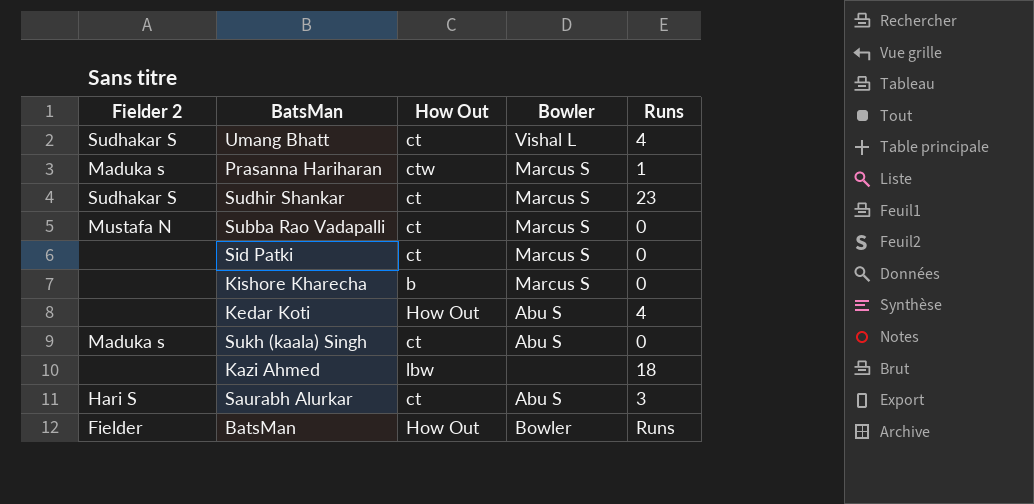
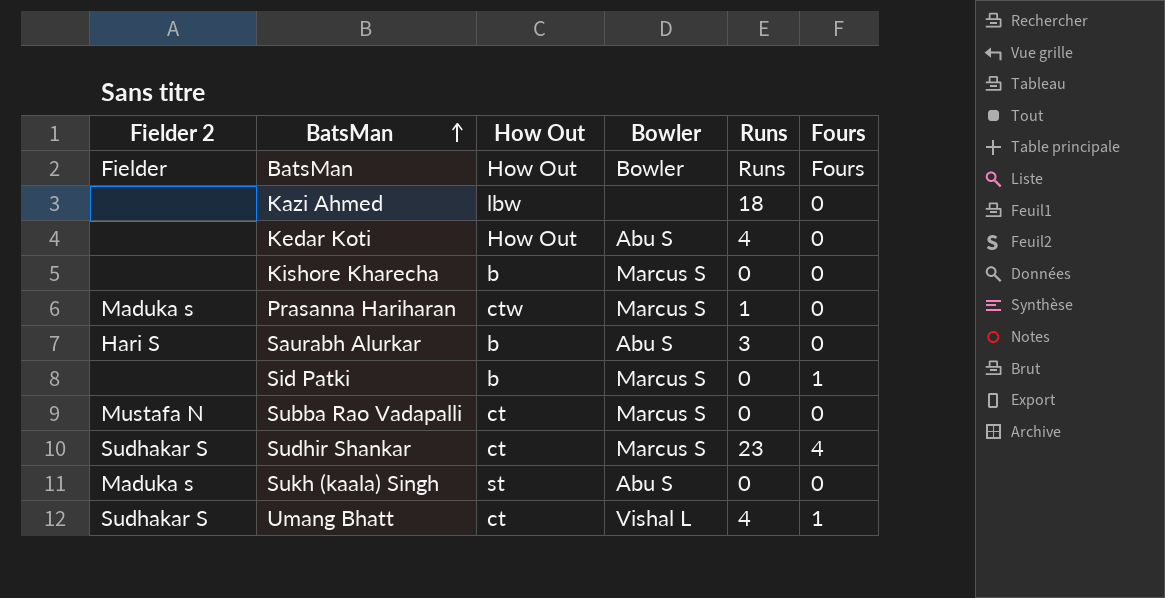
row order: none -> BatsMan ascending
column Fours | position: none -> 6
Saurabh Alurkar | How Out: ct -> b
Sid Patki | How Out: ct -> b
Sukh (kaala) Singh | How Out: ct -> st

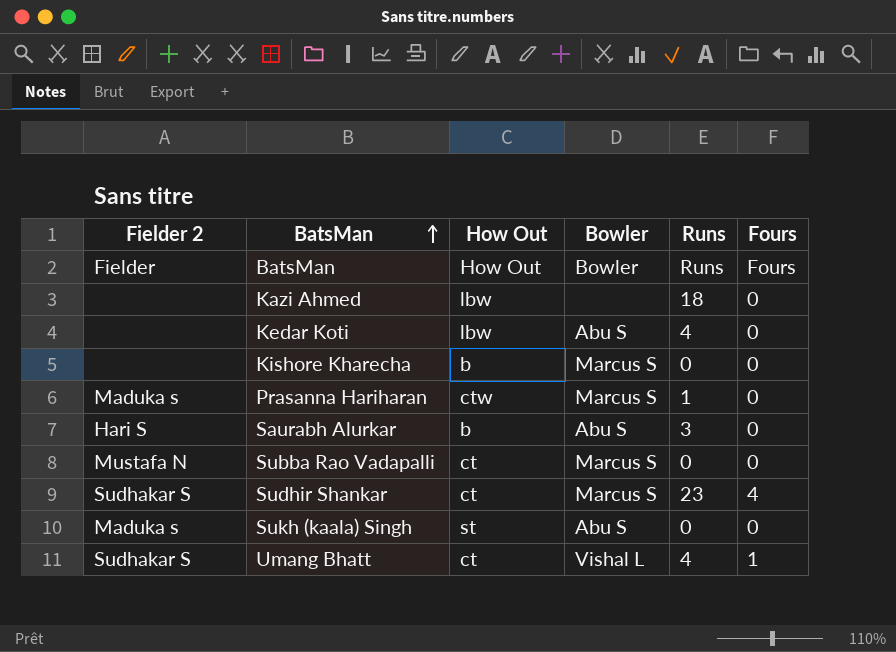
row Sid Patki: none | b | Marcus S | 0 | 1 -> none
Kedar Koti | How Out: How Out -> lbw

